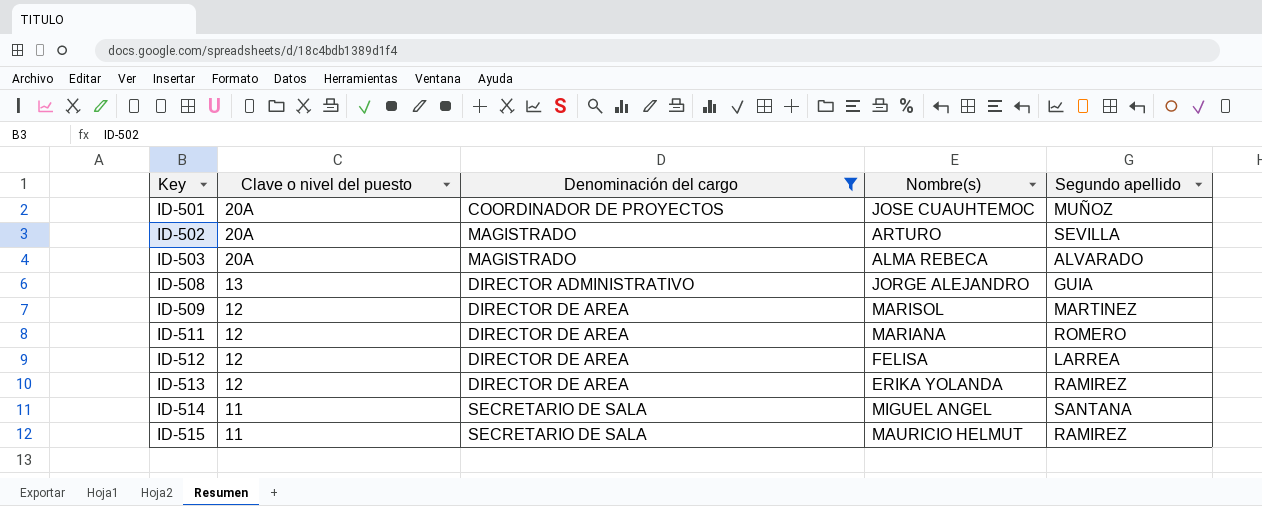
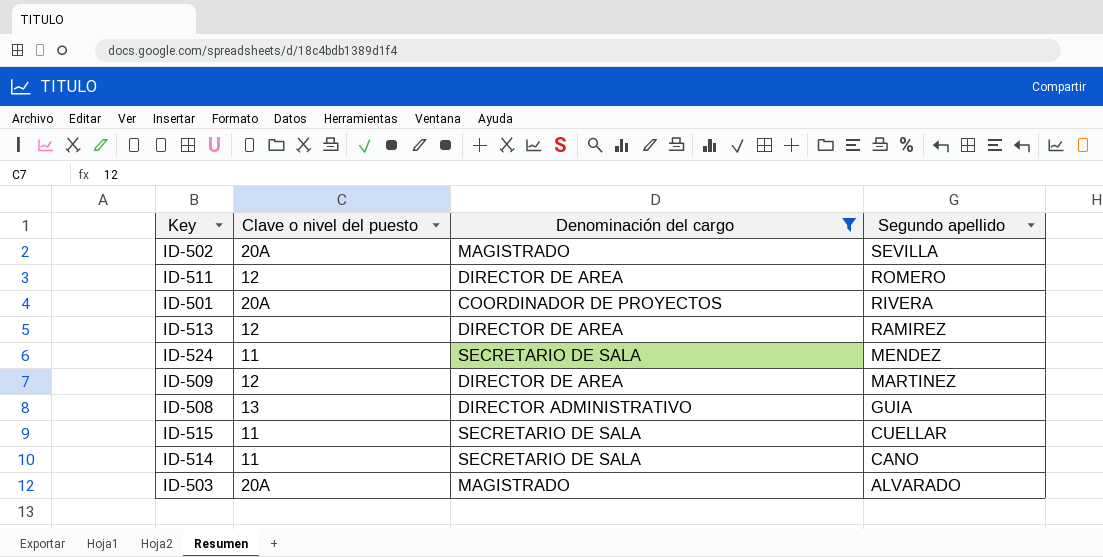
row order: Key ascending -> Segundo apellido descending
column Nombre(s) | position: 4 -> none
row ID-512: 12 | DIRECTOR DE AREA | FELISA | LARREA -> none
ID-501 | Segundo apellido: MUÑOZ -> RIVERA
row ID-524: none -> 11 | SECRETARIO DE SALA | MENDEZ
ID-515 | Segundo apellido: RAMIREZ -> CUELLAR
ID-514 | Segundo apellido: SANTANA -> CANO

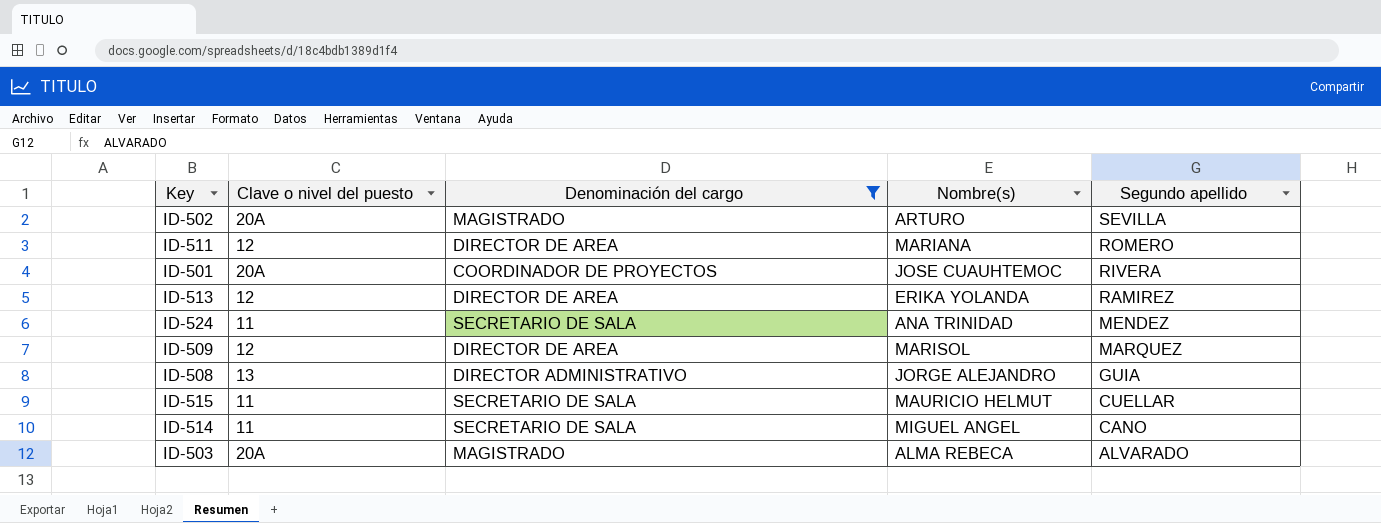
column Nombre(s) | position: none -> 4
ID-509 | Segundo apellido: MARTINEZ -> MARQUEZ

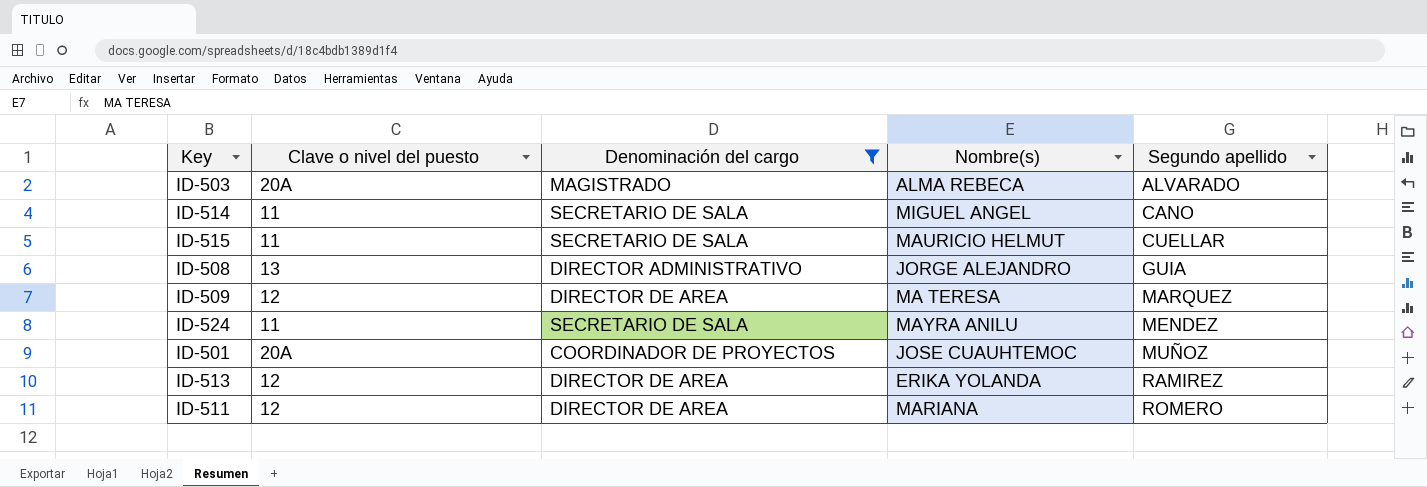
row order: Segundo apellido descending -> Segundo apellido ascending
row ID-502: 20A | MAGISTRADO | ARTURO | SEVILLA -> none
ID-509 | Nombre(s): MARISOL -> MA TERESA
ID-524 | Nombre(s): ANA TRINIDAD -> MAYRA ANILU
ID-501 | Segundo apellido: RIVERA -> MUÑOZ

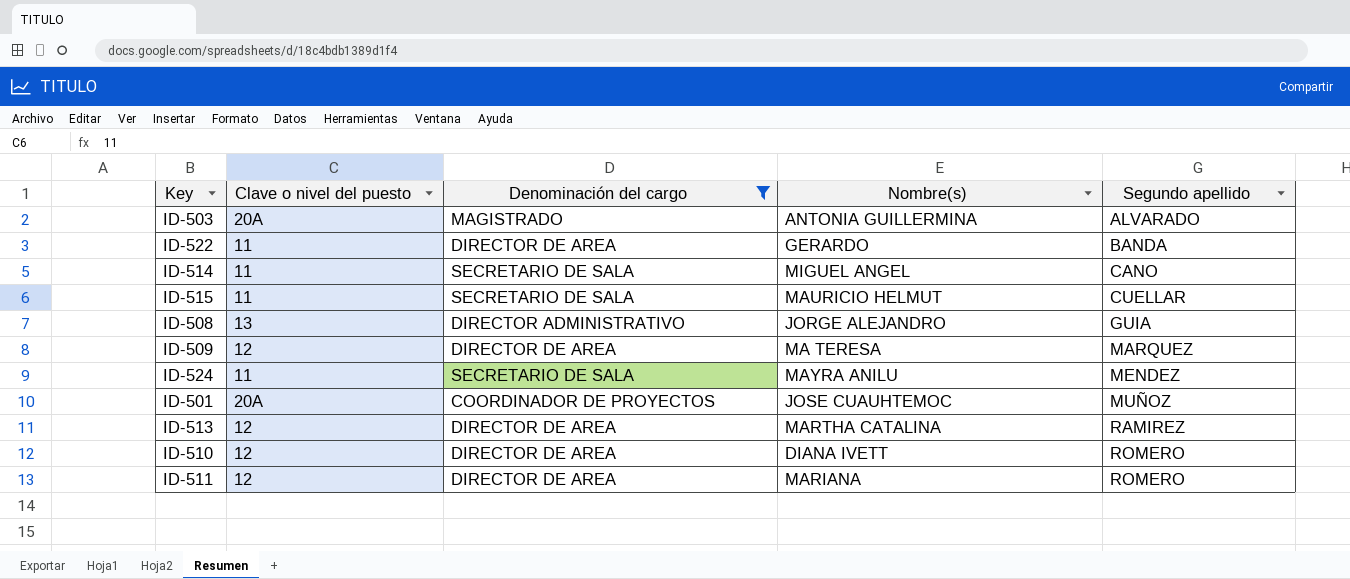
ID-503 | Nombre(s): ALMA REBECA -> ANTONIA GUILLERMINA
row ID-522: none -> 11 | DIRECTOR DE AREA | GERARDO | BANDA
ID-513 | Nombre(s): ERIKA YOLANDA -> MARTHA CATALINA
row ID-510: none -> 12 | DIRECTOR DE AREA | DIANA IVETT | ROMERO

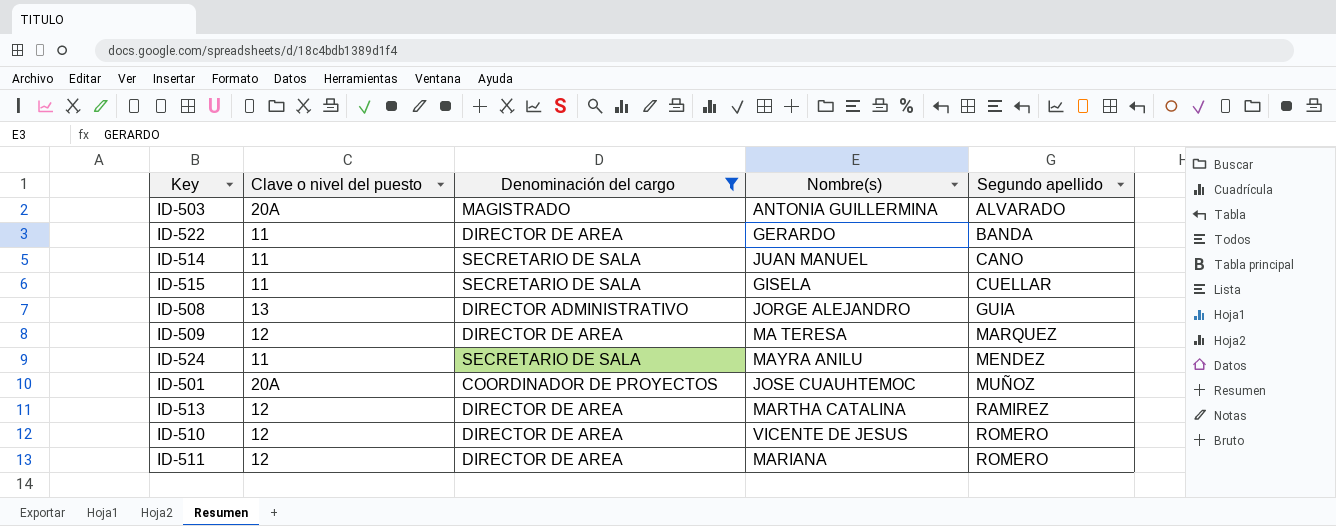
ID-514 | Nombre(s): MIGUEL ANGEL -> JUAN MANUEL
ID-515 | Nombre(s): MAURICIO HELMUT -> GISELA
ID-510 | Nombre(s): DIANA IVETT -> VICENTE DE JESUS

